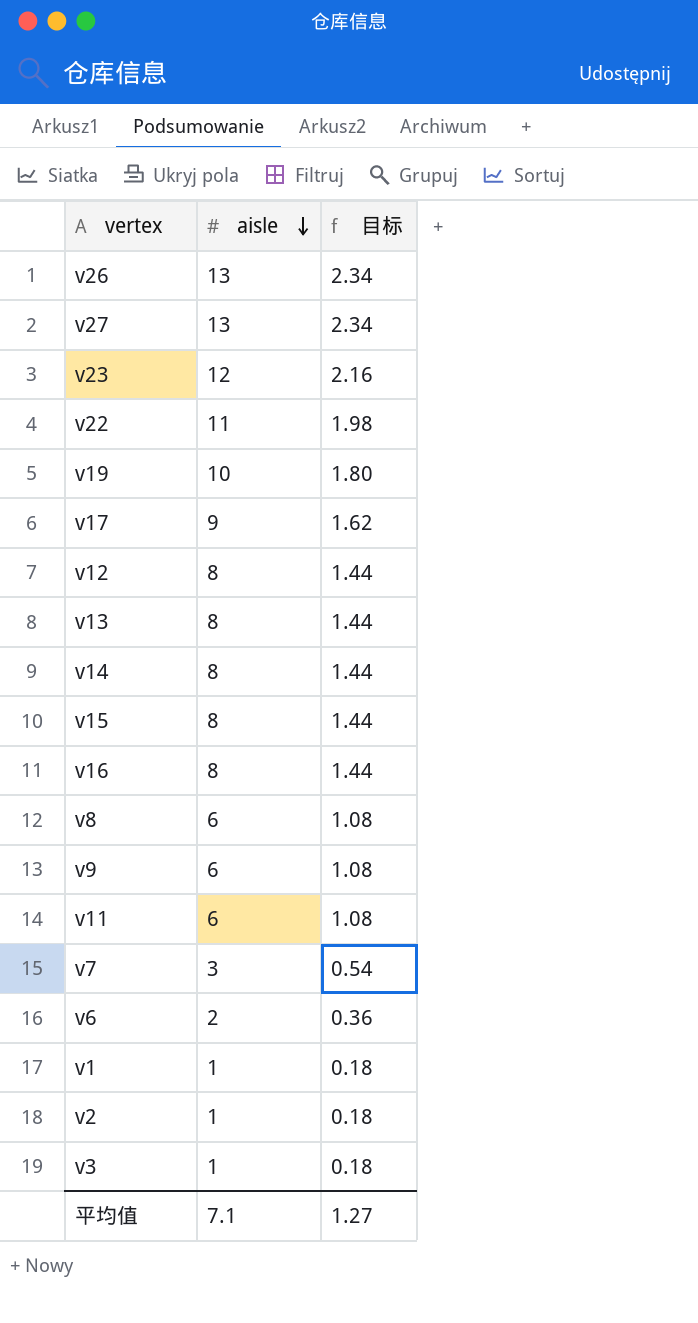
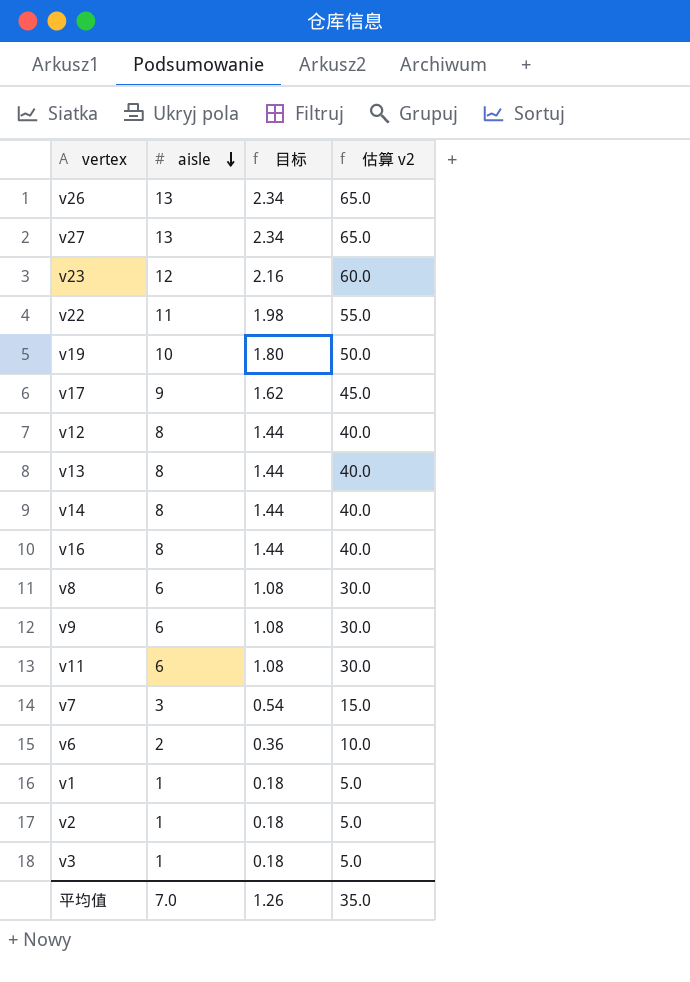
column 估算 v2 | formula: none -> [aisle] * 5
row v15: 8 | 1.44 -> none
平均值 | aisle: 7.1 -> 7.0
平均值 | 目标: 1.27 -> 1.26

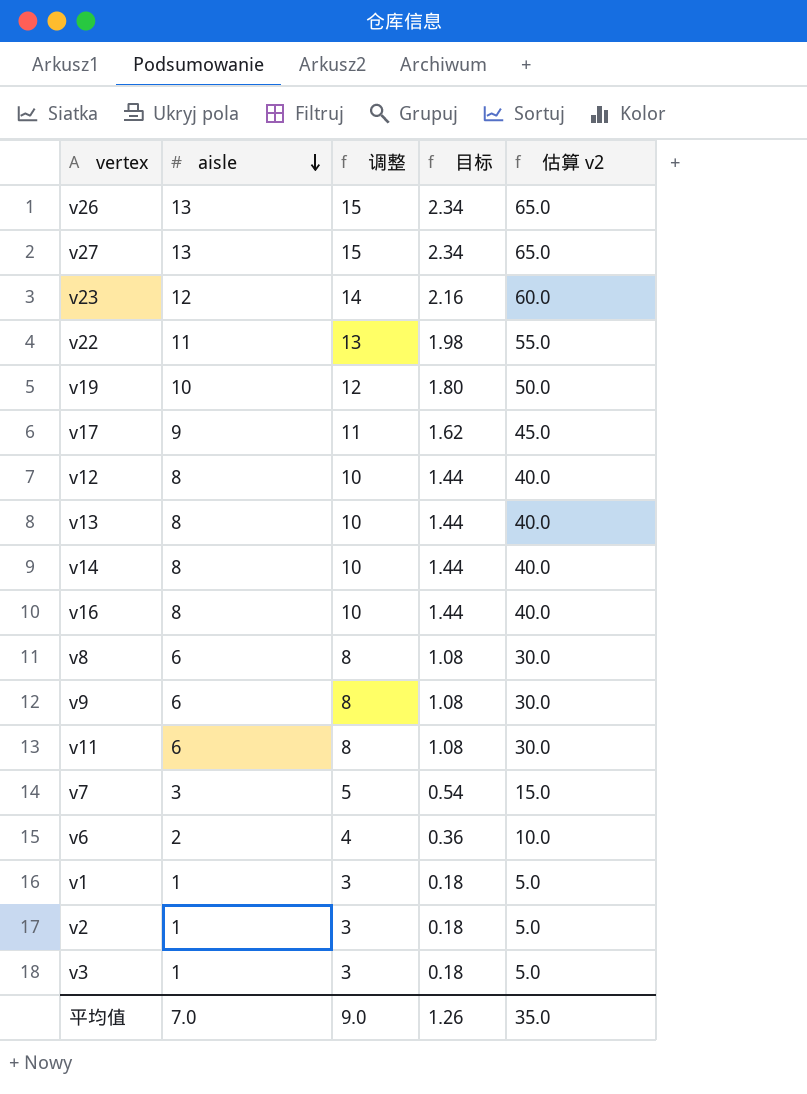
column 调整 | formula: none -> [aisle] + 2

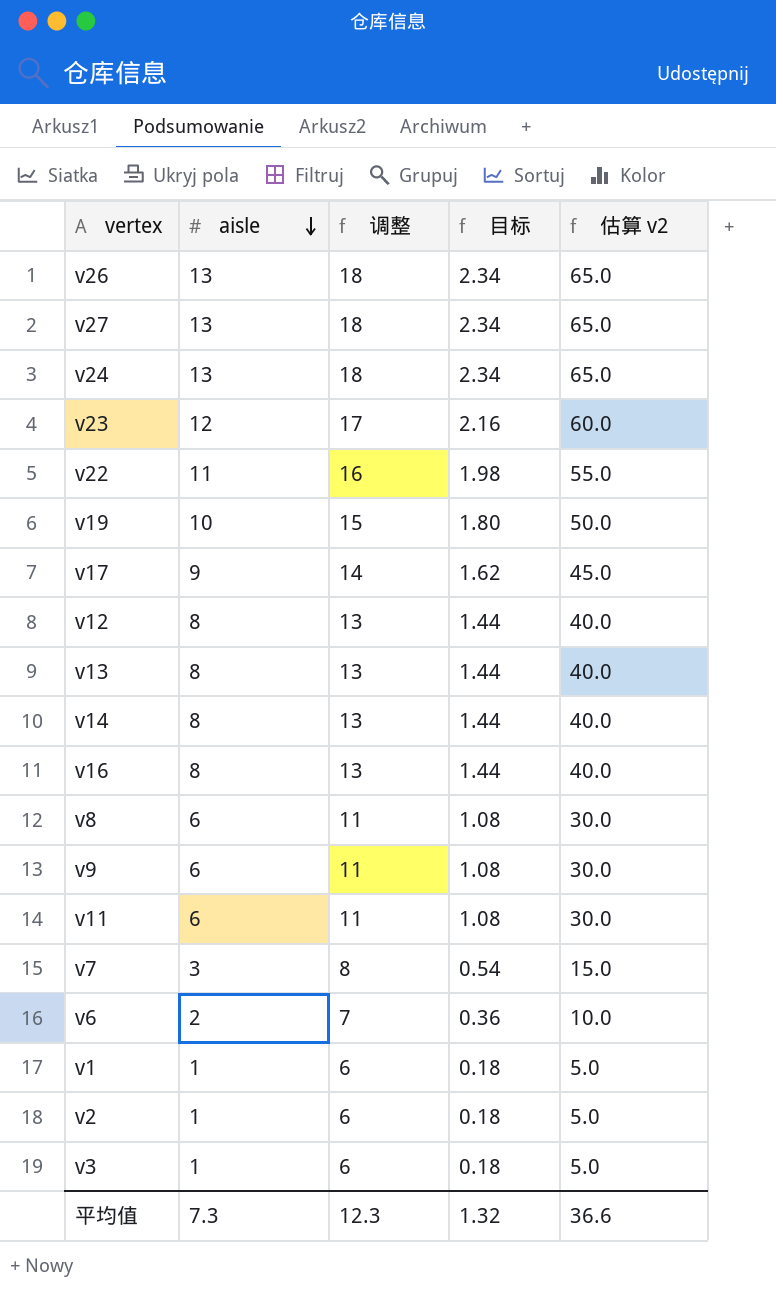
column 调整 | formula: [aisle] + 2 -> [aisle] + 5
row v24: none -> 13 | 18 | 2.34 | 65.0
平均值 | aisle: 7.0 -> 7.3
平均值 | 调整: 9.0 -> 12.3
平均值 | 目标: 1.26 -> 1.32
平均值 | 估算 v2: 35.0 -> 36.6

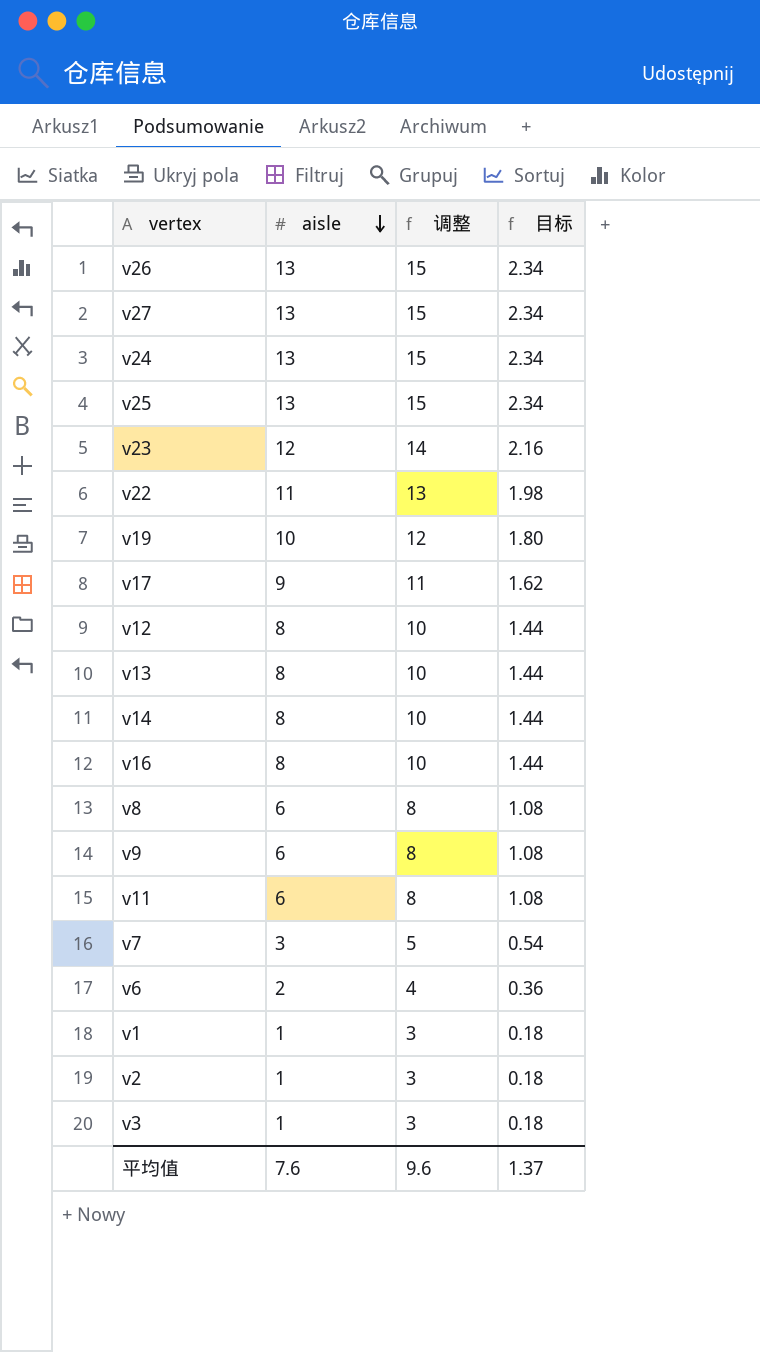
column 估算 v2 | formula: [aisle] * 5 -> none
column 调整 | formula: [aisle] + 5 -> [aisle] + 2
row v25: none -> 13 | 15 | 2.34
平均值 | aisle: 7.3 -> 7.6
平均值 | 调整: 12.3 -> 9.6
平均值 | 目标: 1.32 -> 1.37

